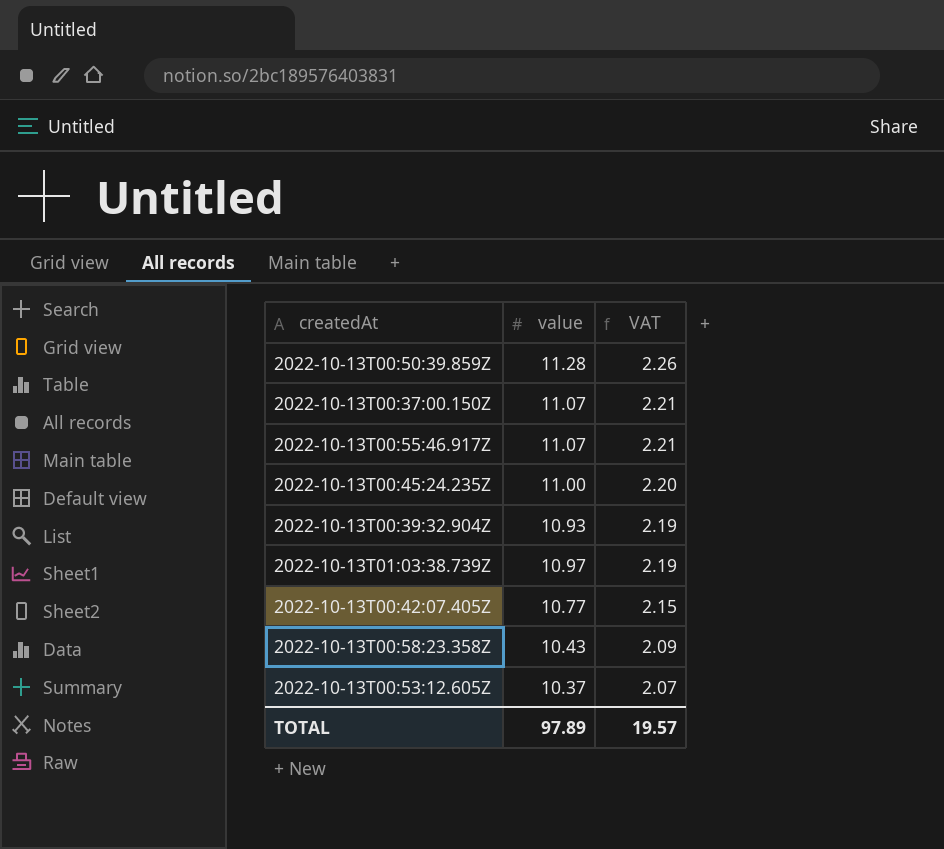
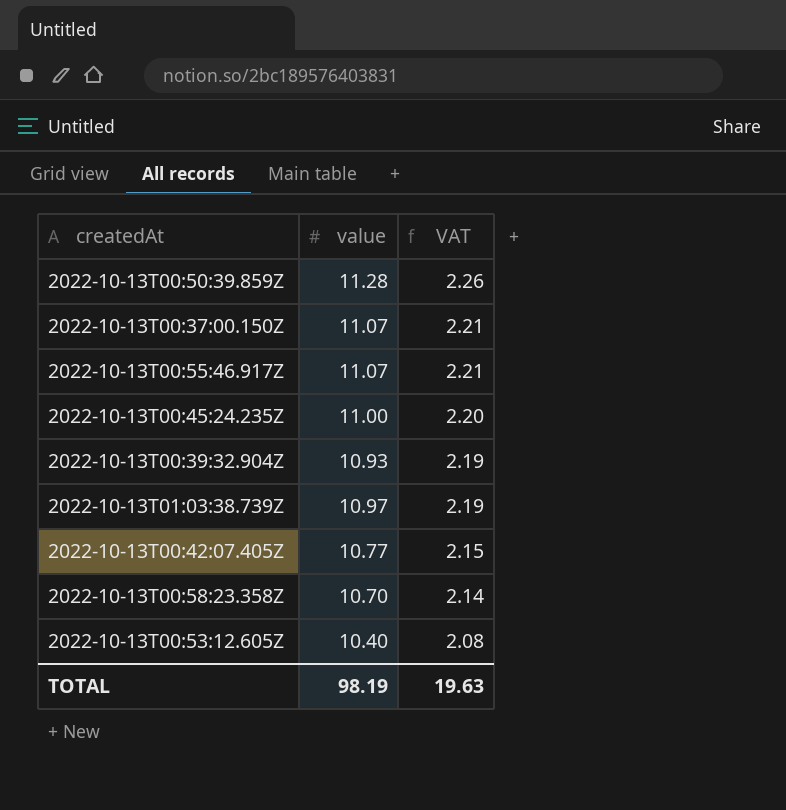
2022-10-13T00:58:23.358Z | value: 10.43 -> 10.70
2022-10-13T00:58:23.358Z | VAT: 2.09 -> 2.14
2022-10-13T00:53:12.605Z | value: 10.37 -> 10.40
2022-10-13T00:53:12.605Z | VAT: 2.07 -> 2.08
TOTAL | value: 97.89 -> 98.19
TOTAL | VAT: 19.57 -> 19.63

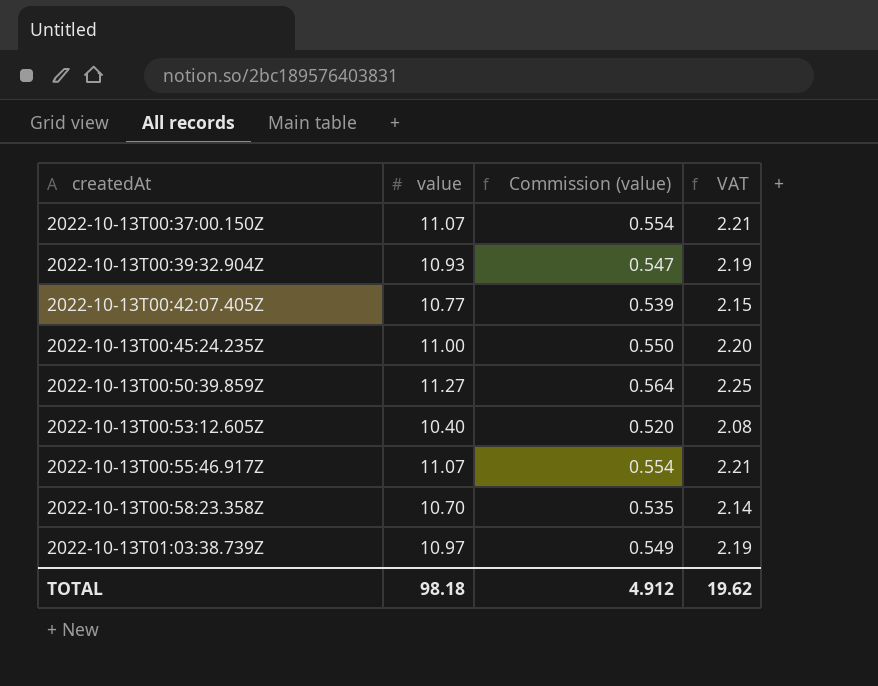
row order: VAT descending -> createdAt ascending
column Commission (value) | formula: none -> [value] * 0.05
2022-10-13T00:50:39.859Z | value: 11.28 -> 11.27
2022-10-13T00:50:39.859Z | VAT: 2.26 -> 2.25
TOTAL | value: 98.19 -> 98.18
TOTAL | VAT: 19.63 -> 19.62

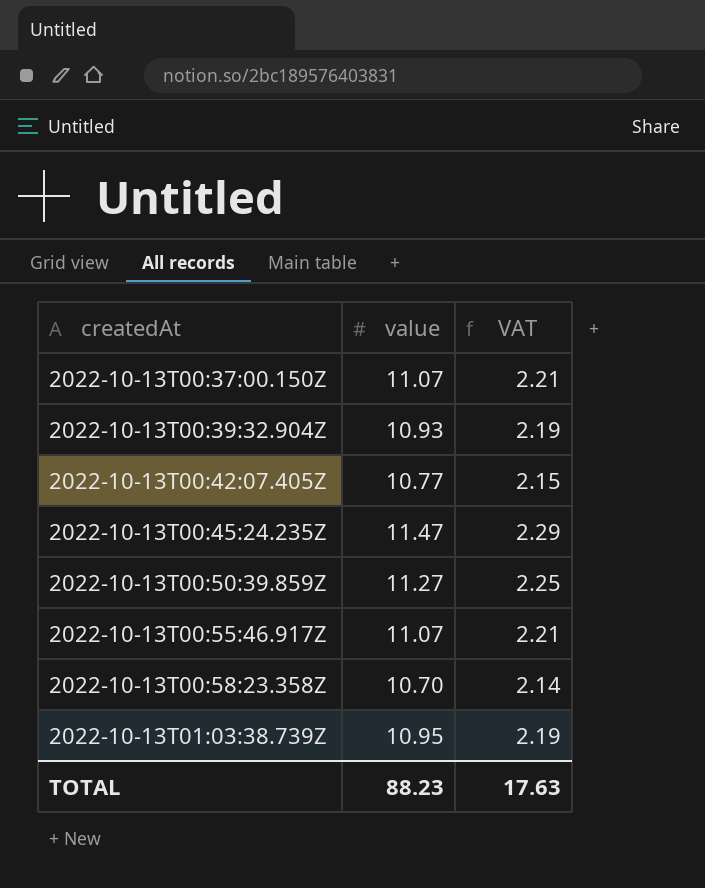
column Commission (value) | formula: [value] * 0.05 -> none
row 2022-10-13T00:53:12.605Z: 10.40 | 0.520 | 2.08 -> none
2022-10-13T00:45:24.235Z | value: 11.00 -> 11.47
2022-10-13T00:45:24.235Z | VAT: 2.20 -> 2.29
2022-10-13T01:03:38.739Z | value: 10.97 -> 10.95
TOTAL | value: 98.18 -> 88.23
TOTAL | VAT: 19.62 -> 17.63

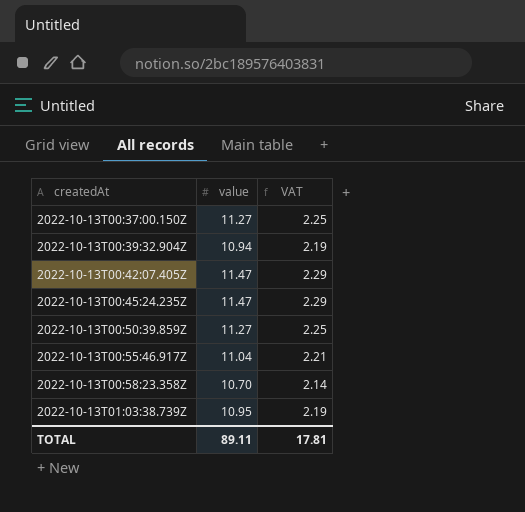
2022-10-13T00:37:00.150Z | value: 11.07 -> 11.27
2022-10-13T00:37:00.150Z | VAT: 2.21 -> 2.25
2022-10-13T00:39:32.904Z | value: 10.93 -> 10.94
2022-10-13T00:42:07.405Z | value: 10.77 -> 11.47
2022-10-13T00:42:07.405Z | VAT: 2.15 -> 2.29
2022-10-13T00:55:46.917Z | value: 11.07 -> 11.04
TOTAL | value: 88.23 -> 89.11
TOTAL | VAT: 17.63 -> 17.81

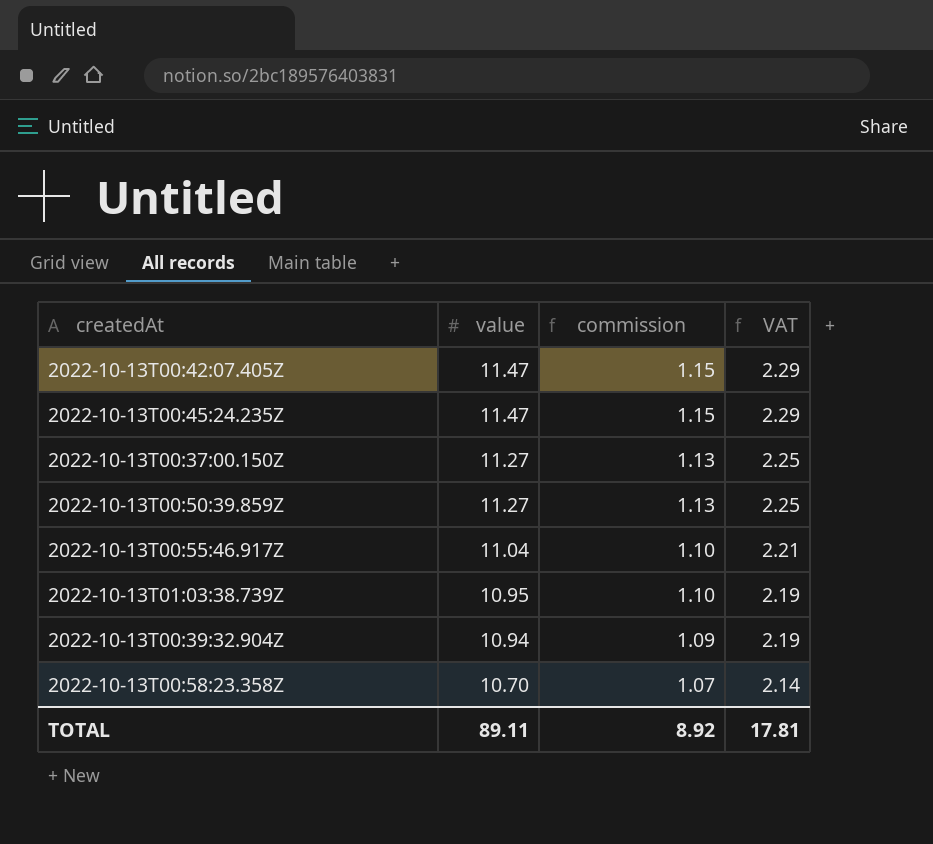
row order: createdAt ascending -> value descending
column commission | formula: none -> [value] * 0.1

